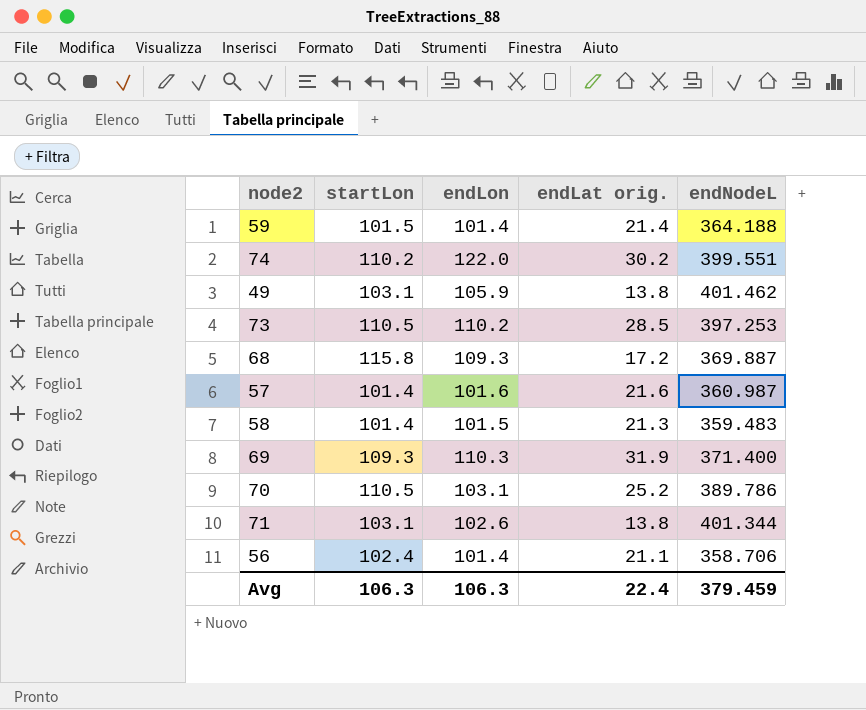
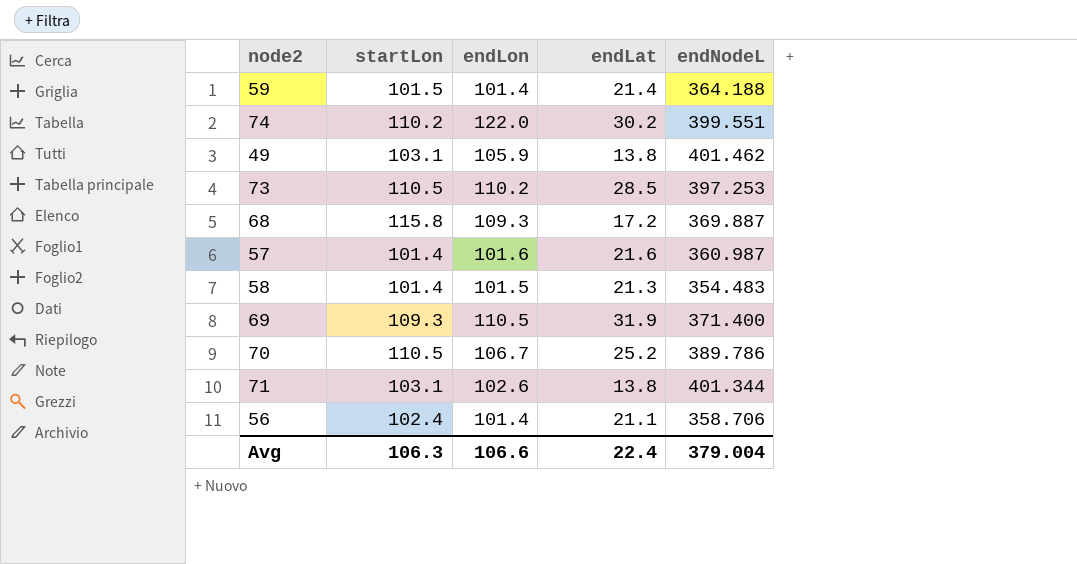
column name: endLat orig. -> endLat
58 | endNodeL: 359.483 -> 354.483
69 | endLon: 110.3 -> 110.5
70 | endLon: 103.1 -> 106.7
Avg | endLon: 106.3 -> 106.6
Avg | endNodeL: 379.459 -> 379.004

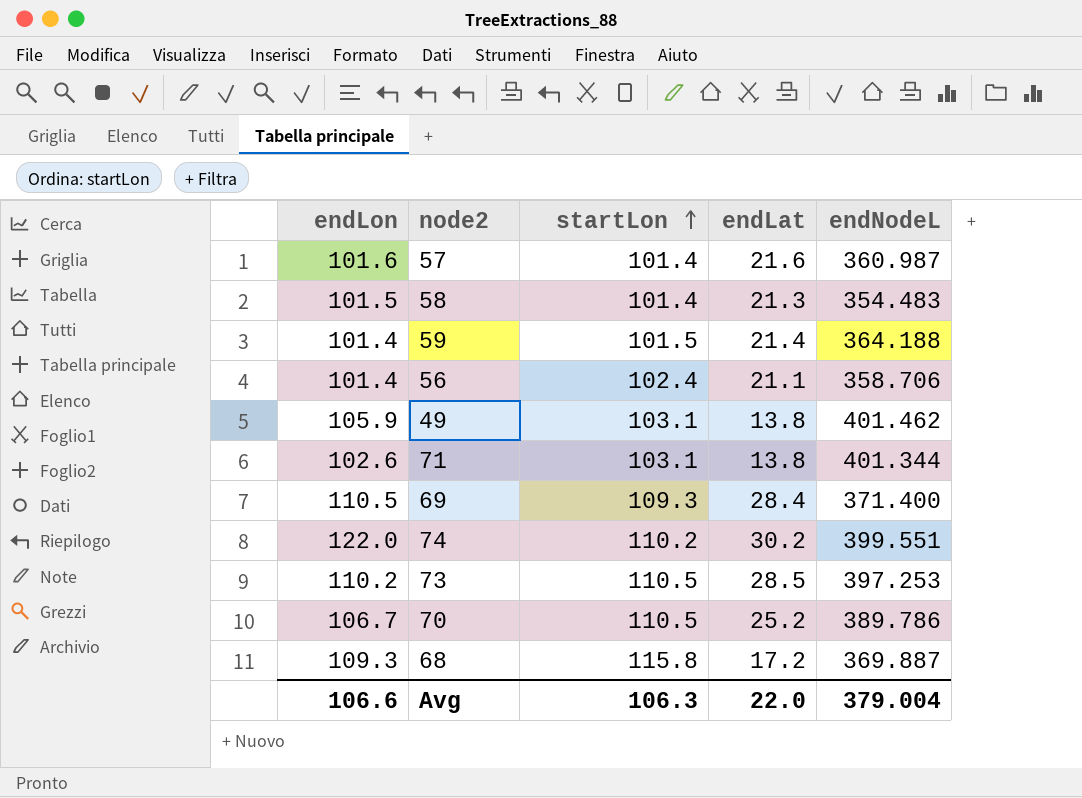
row order: none -> startLon ascending
column endLon | position: 3 -> 1
69 | endLat: 31.9 -> 28.4
Avg | endLat: 22.4 -> 22.0

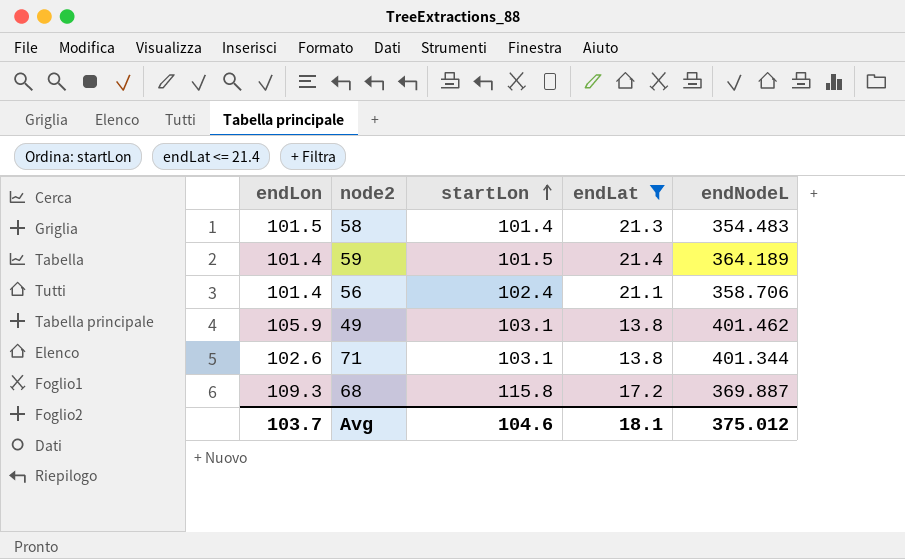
filter: none -> endLat <= 21.4
59 | endNodeL: 364.188 -> 364.189
Avg | endLon: 106.6 -> 103.7
Avg | startLon: 106.3 -> 104.6
Avg | endLat: 22.0 -> 18.1
Avg | endNodeL: 379.004 -> 375.012

